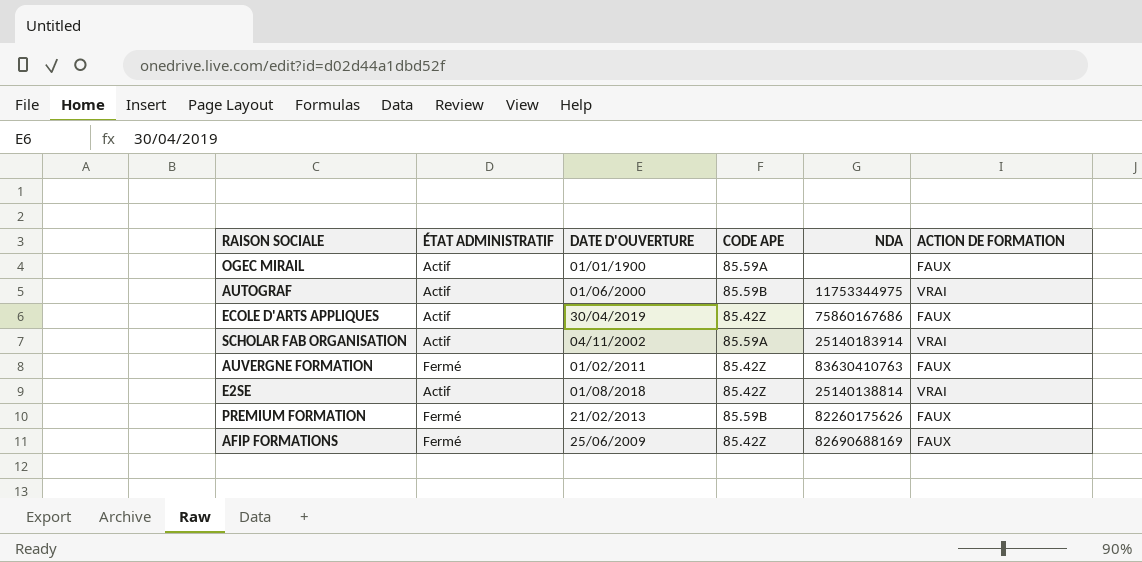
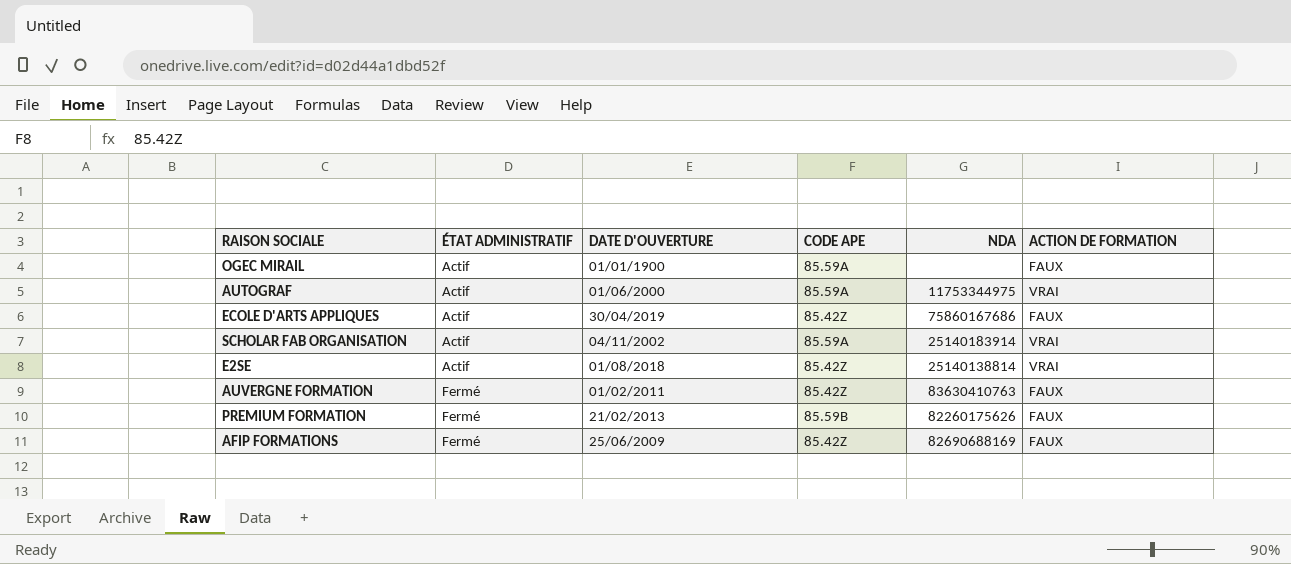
row order: none -> ÉTAT ADMINISTRATIF ascending
AUTOGRAF | CODE APE: 85.59B -> 85.59A

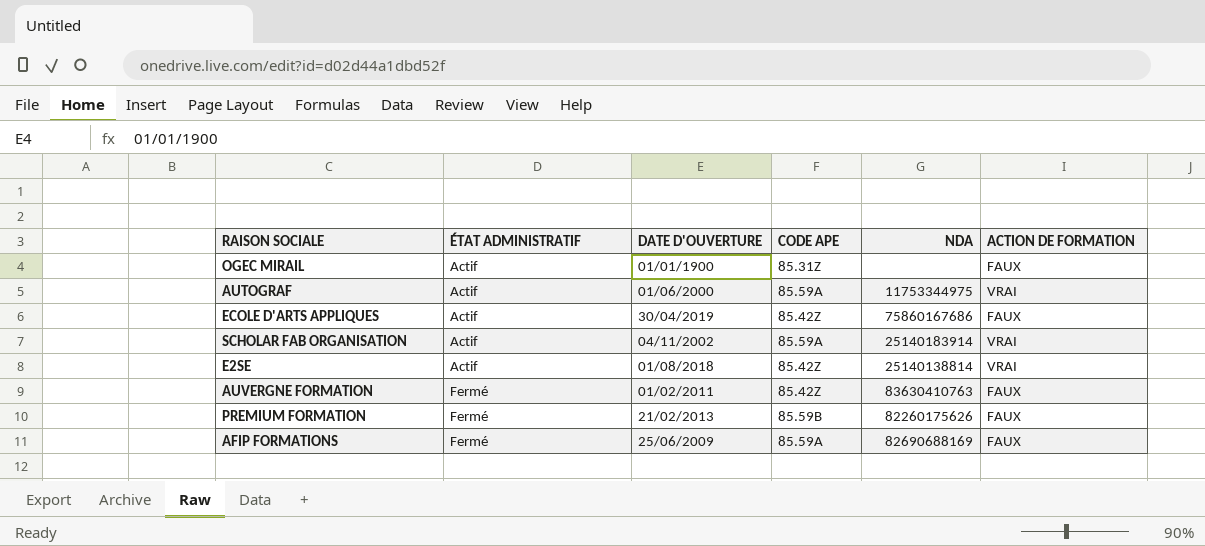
OGEC MIRAIL | CODE APE: 85.59A -> 85.31Z
AFIP FORMATIONS | CODE APE: 85.42Z -> 85.59A

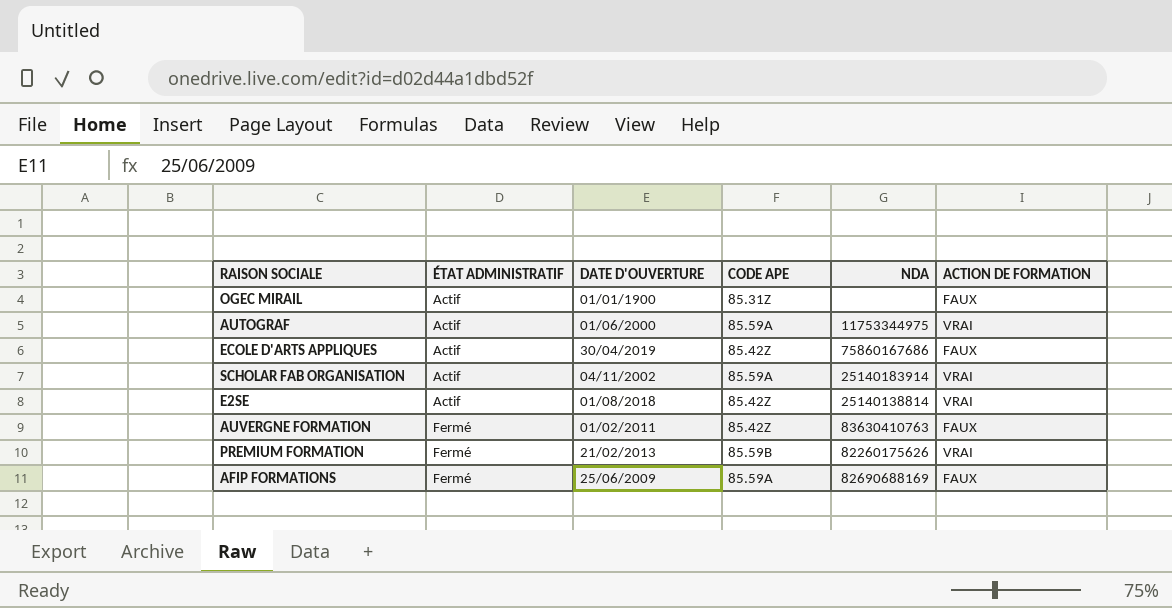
PREMIUM FORMATION | ACTION DE FORMATION: FAUX -> VRAI

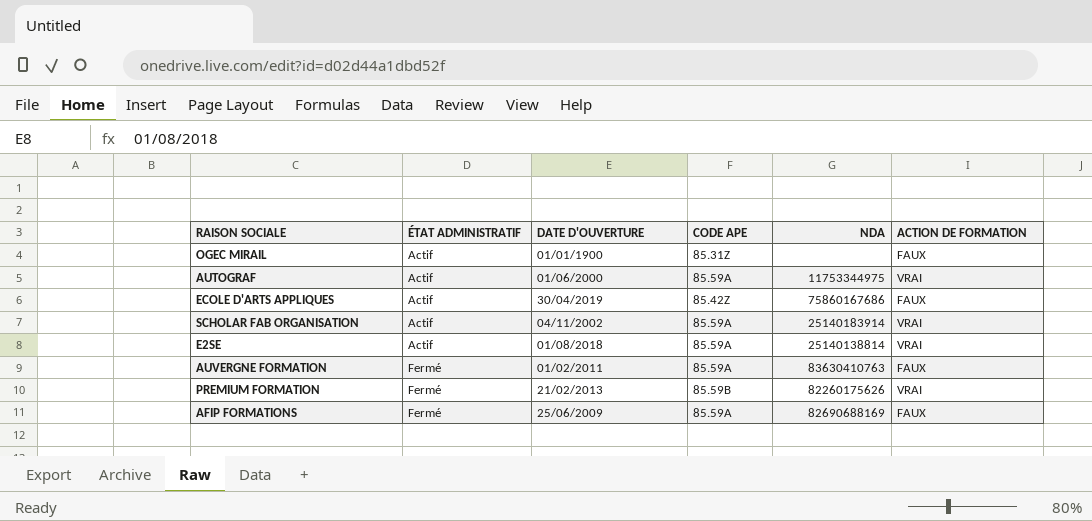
E2SE | CODE APE: 85.42Z -> 85.59A
AUVERGNE FORMATION | CODE APE: 85.42Z -> 85.59A

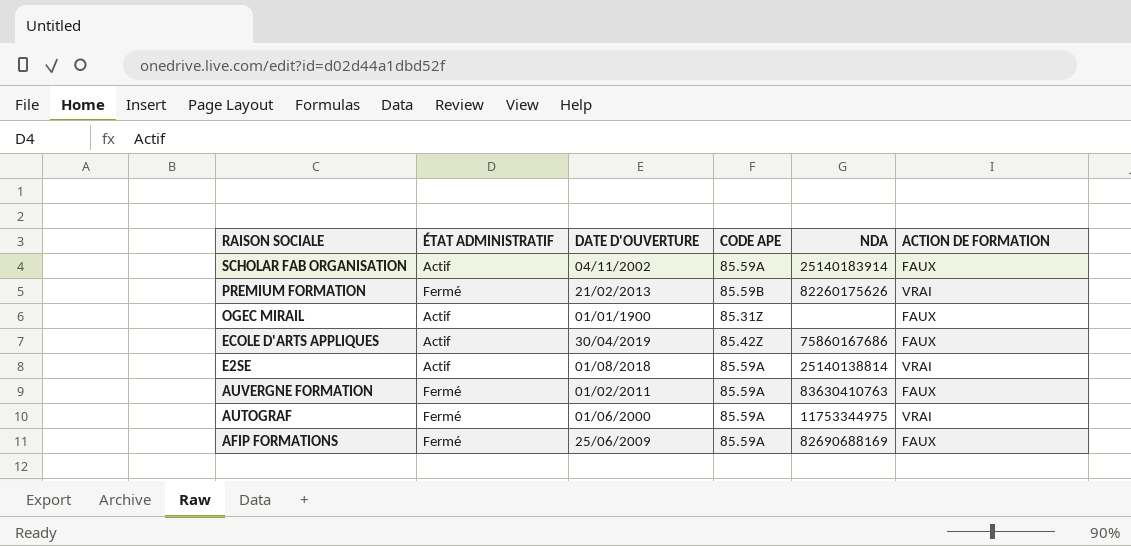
row order: ÉTAT ADMINISTRATIF ascending -> RAISON SOCIALE descending
SCHOLAR FAB ORGANISATION | ACTION DE FORMATION: VRAI -> FAUX
AUTOGRAF | ÉTAT ADMINISTRATIF: Actif -> Fermé

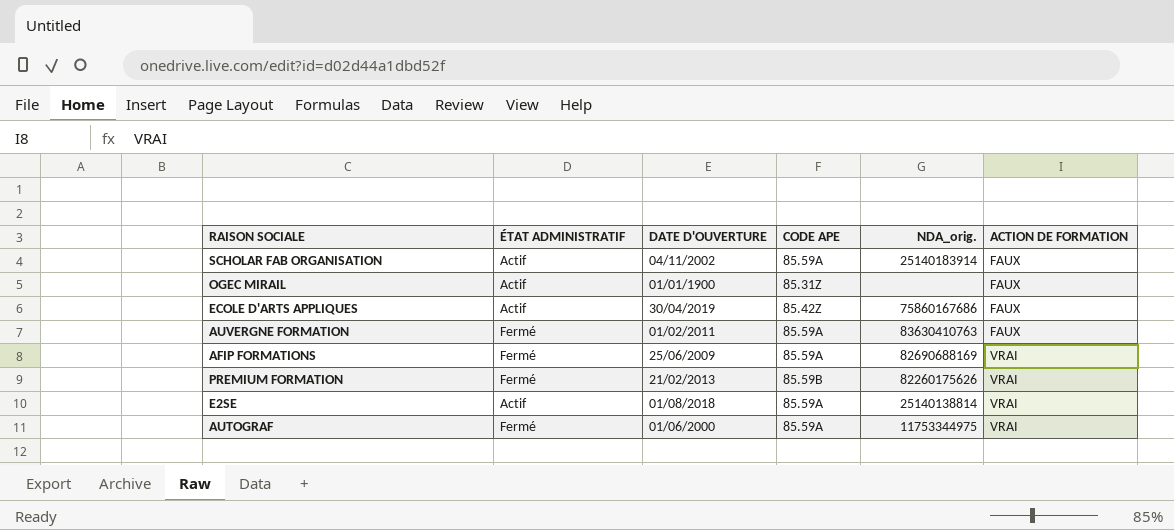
row order: RAISON SOCIALE descending -> ACTION DE FORMATION ascending
column name: NDA -> NDA_orig.
AFIP FORMATIONS | ACTION DE FORMATION: FAUX -> VRAI

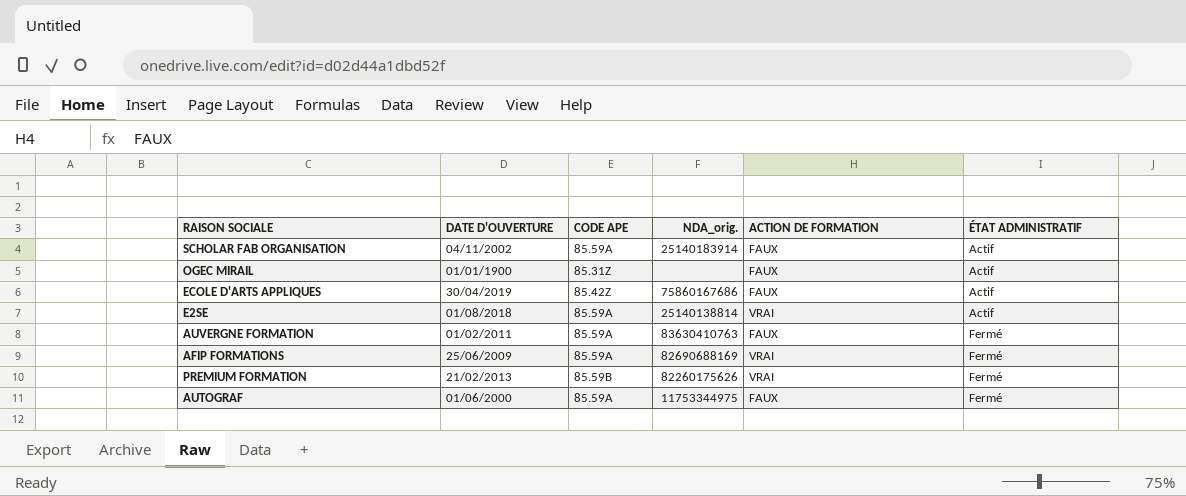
row order: ACTION DE FORMATION ascending -> ÉTAT ADMINISTRATIF ascending
column ÉTAT ADMINISTRATIF | position: 2 -> 6
AUTOGRAF | ACTION DE FORMATION: VRAI -> FAUX

